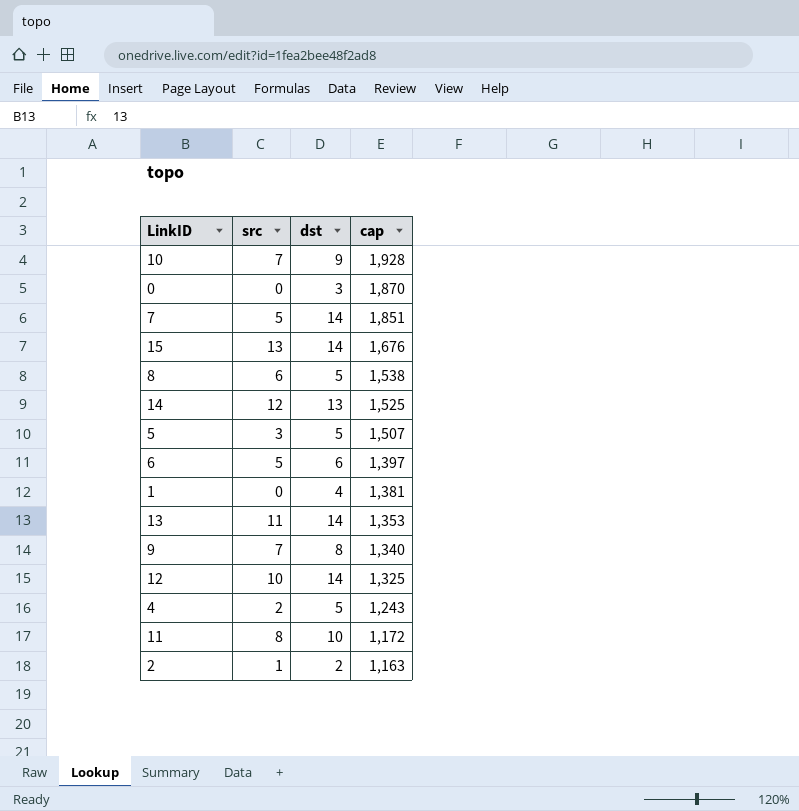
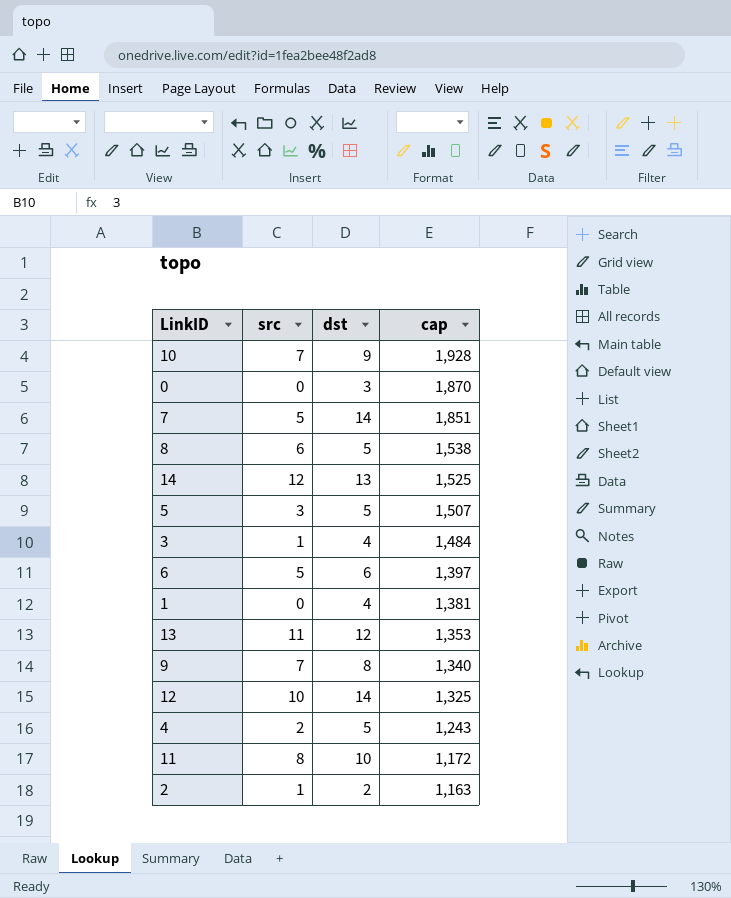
row 15: 13 | 14 | 1,676 -> none
row 3: none -> 1 | 4 | 1,484
13 | dst: 14 -> 12

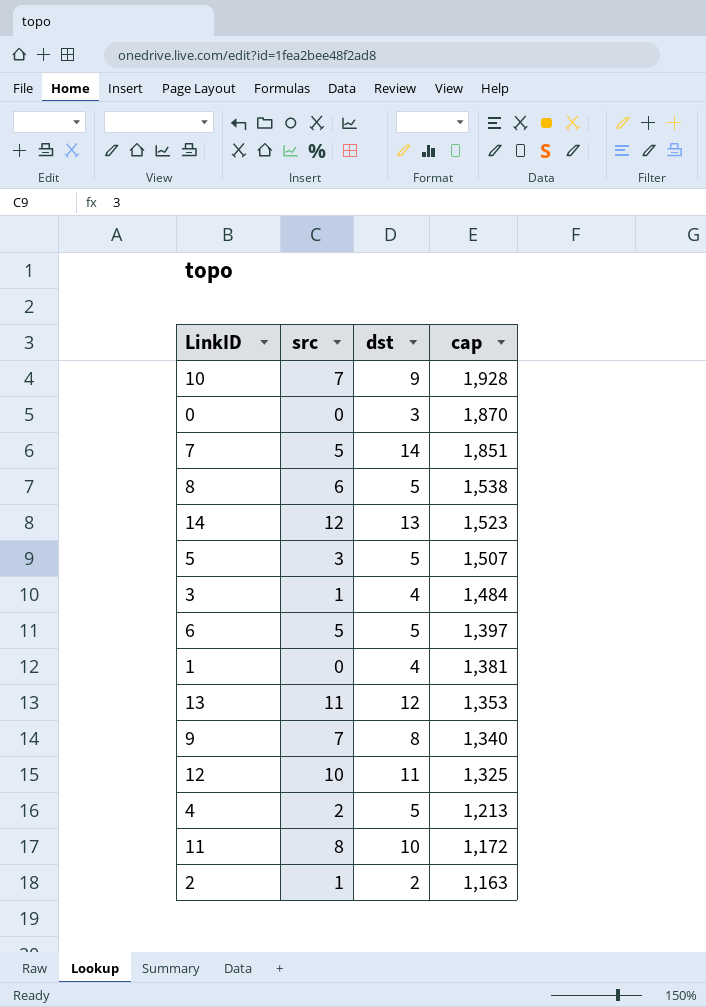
14 | cap: 1,525 -> 1,523
6 | dst: 6 -> 5
12 | dst: 14 -> 11
4 | cap: 1,243 -> 1,213

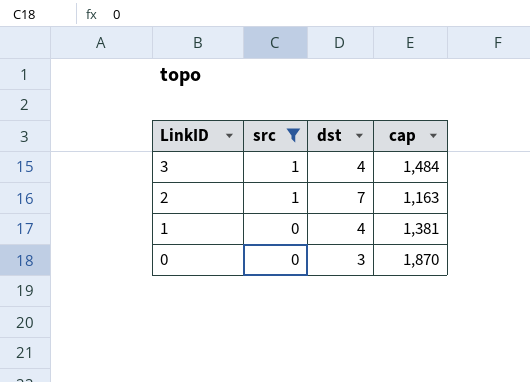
filter: none -> src <= 1
row order: cap descending -> LinkID descending
2 | dst: 2 -> 7

